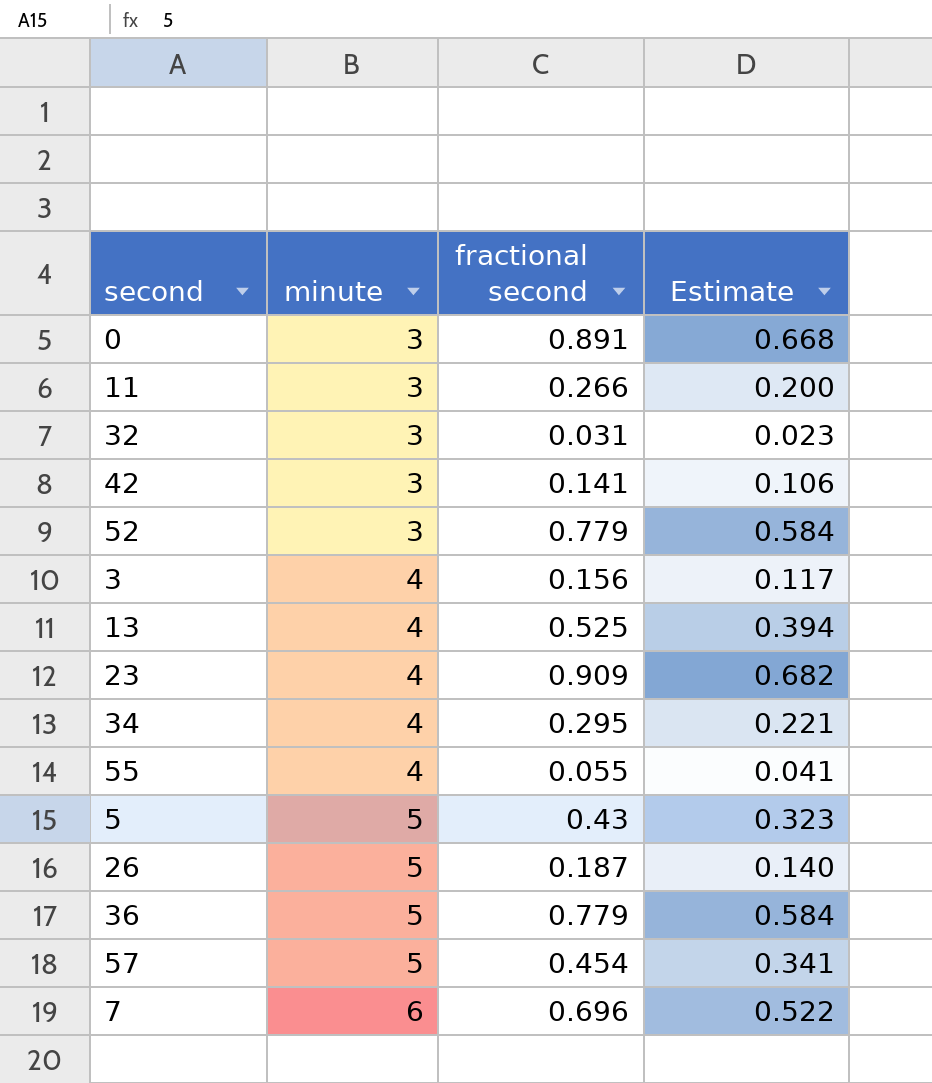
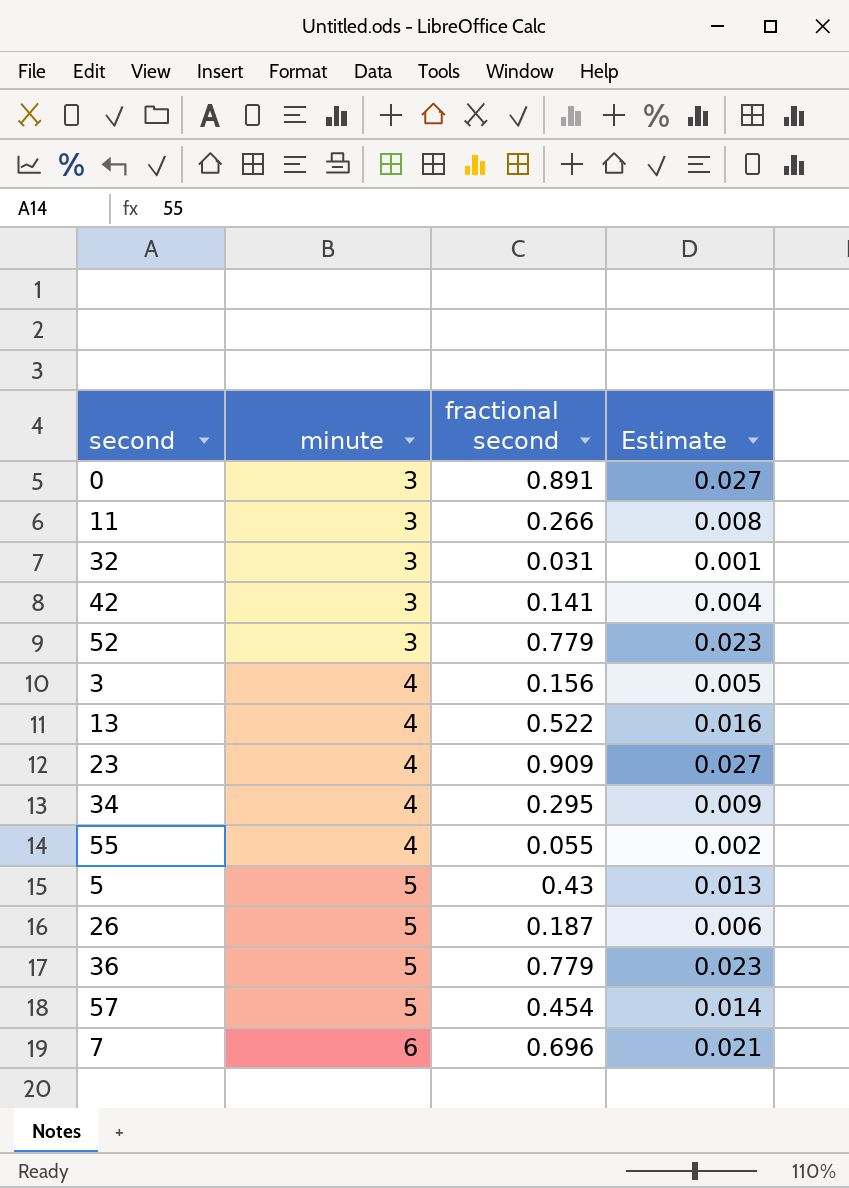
column Estimate | formula: [fractional second] * 0.75 -> [fractional second] * 0.03
13 | fractional second: 0.525 -> 0.522

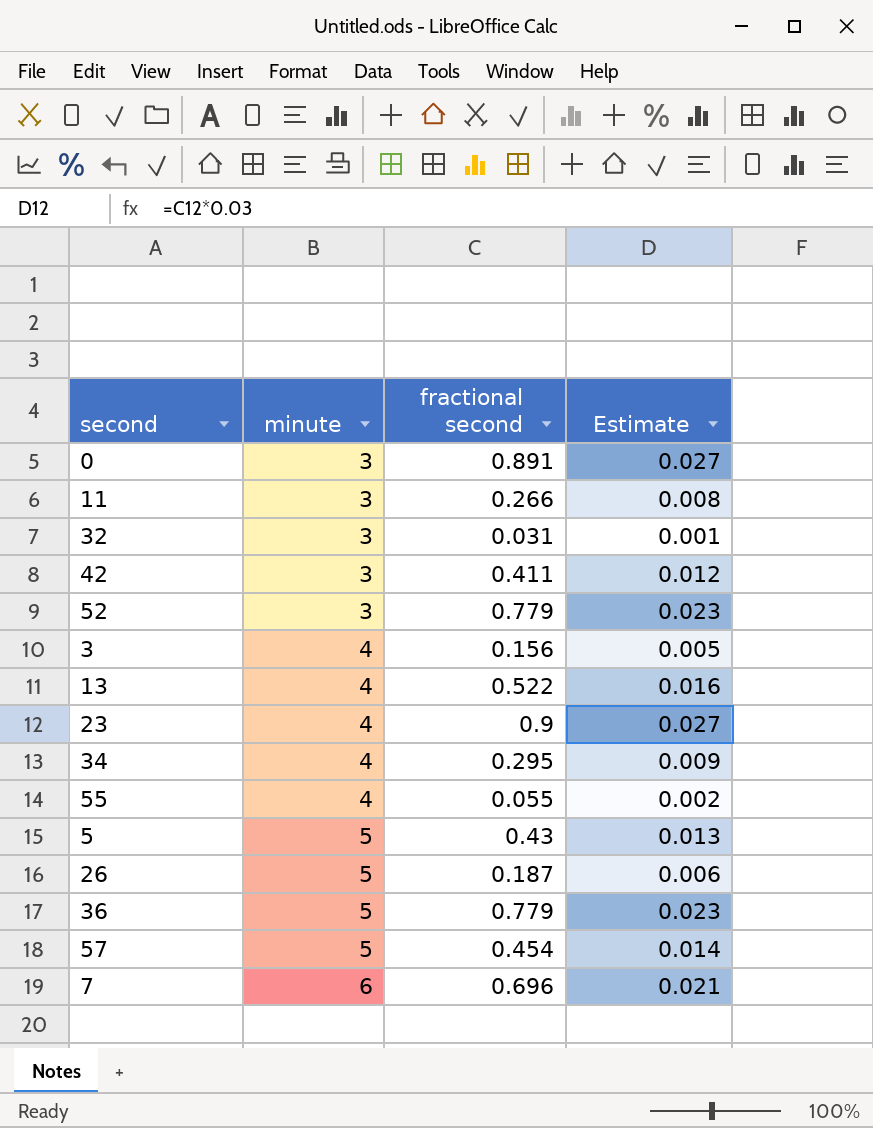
42 | fractional second: 0.141 -> 0.411
42 | Estimate: 0.004 -> 0.012
23 | fractional second: 0.909 -> 0.9

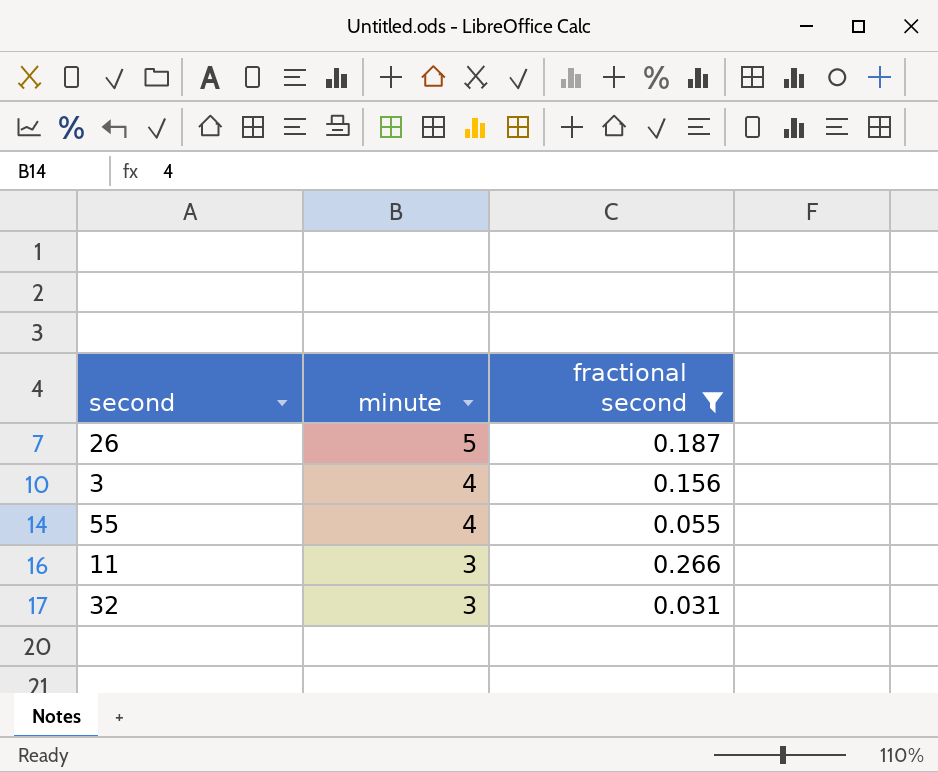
filter: none -> fractional second <= 0.266
row order: minute ascending -> minute descending
column Estimate | formula: [fractional second] * 0.03 -> none

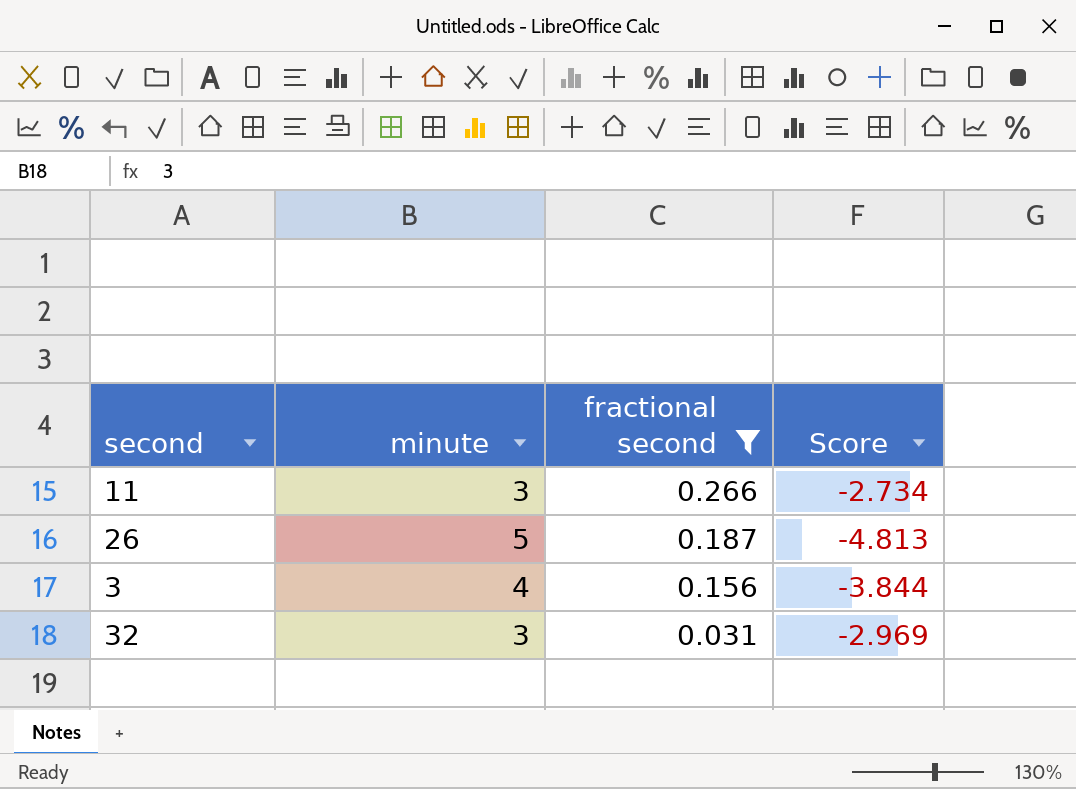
row order: minute descending -> fractional second descending
column Score | formula: none -> [fractional second] - [minute]
row 55: 4 | 0.055 -> none

